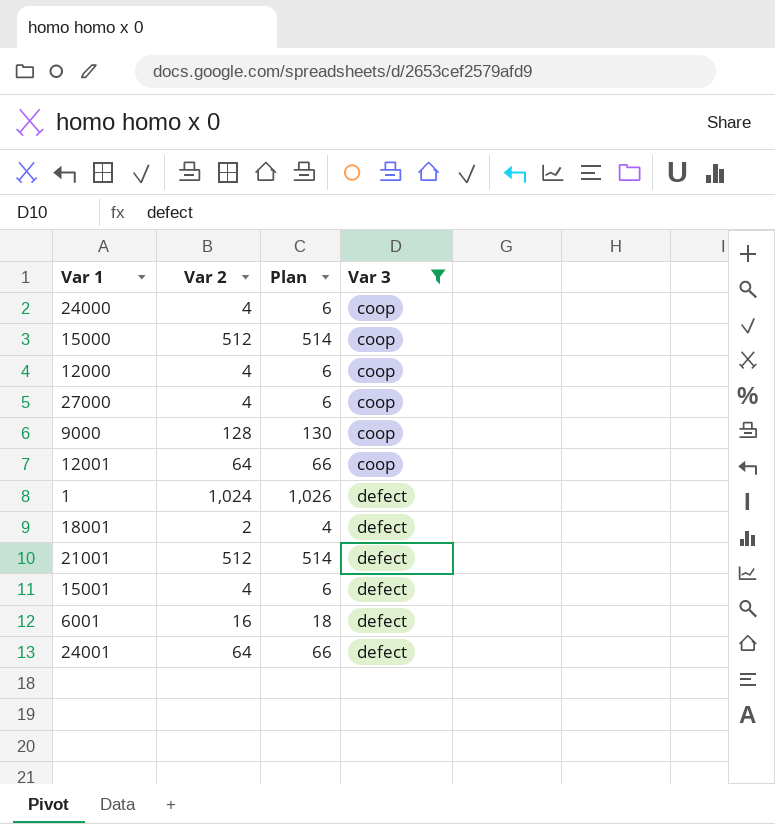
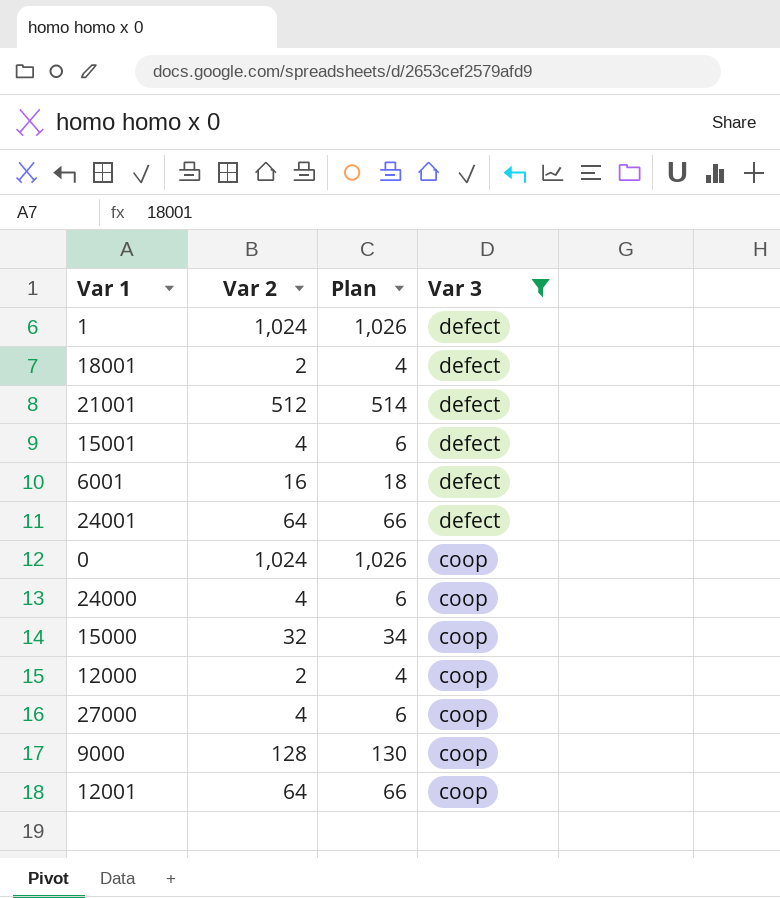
row order: Var 3 ascending -> Var 3 descending
row 0: none -> 1,024 | 1,026 | coop
15000 | Var 2: 512 -> 32
15000 | Plan: 514 -> 34
12000 | Var 2: 4 -> 2
12000 | Plan: 6 -> 4

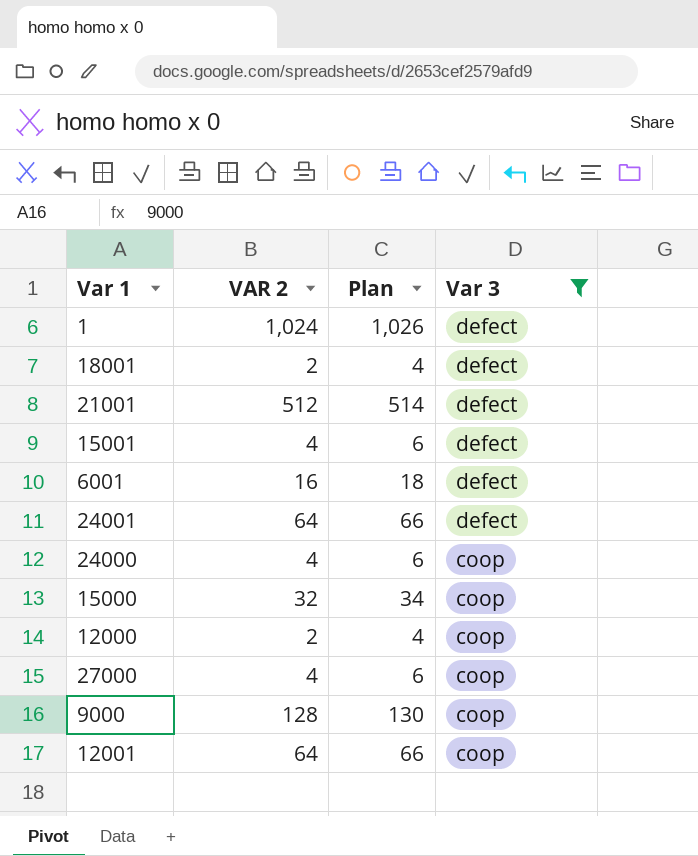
column name: Var 2 -> VAR 2
row 0: 1,024 | 1,026 | coop -> none

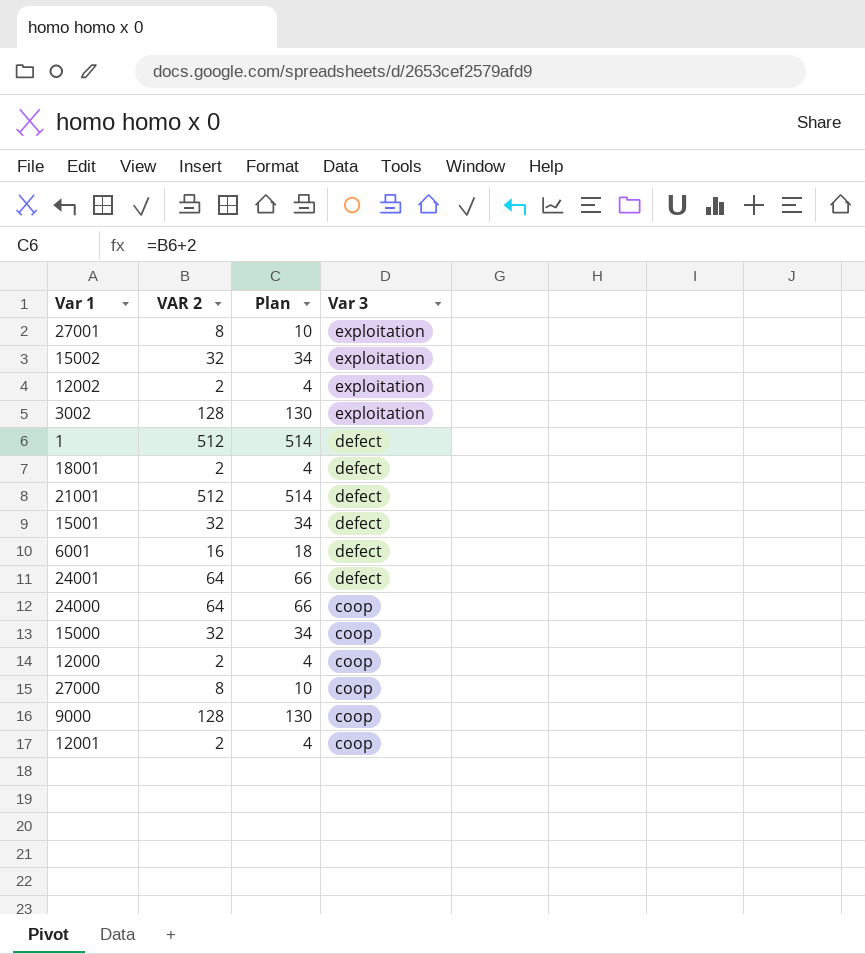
filter: Var 3 != exploitation -> none
1 | VAR 2: 1,024 -> 512
1 | Plan: 1,026 -> 514
15001 | VAR 2: 4 -> 32
15001 | Plan: 6 -> 34
24000 | VAR 2: 4 -> 64
24000 | Plan: 6 -> 66
27000 | VAR 2: 4 -> 8
27000 | Plan: 6 -> 10
12001 | VAR 2: 64 -> 2
12001 | Plan: 66 -> 4

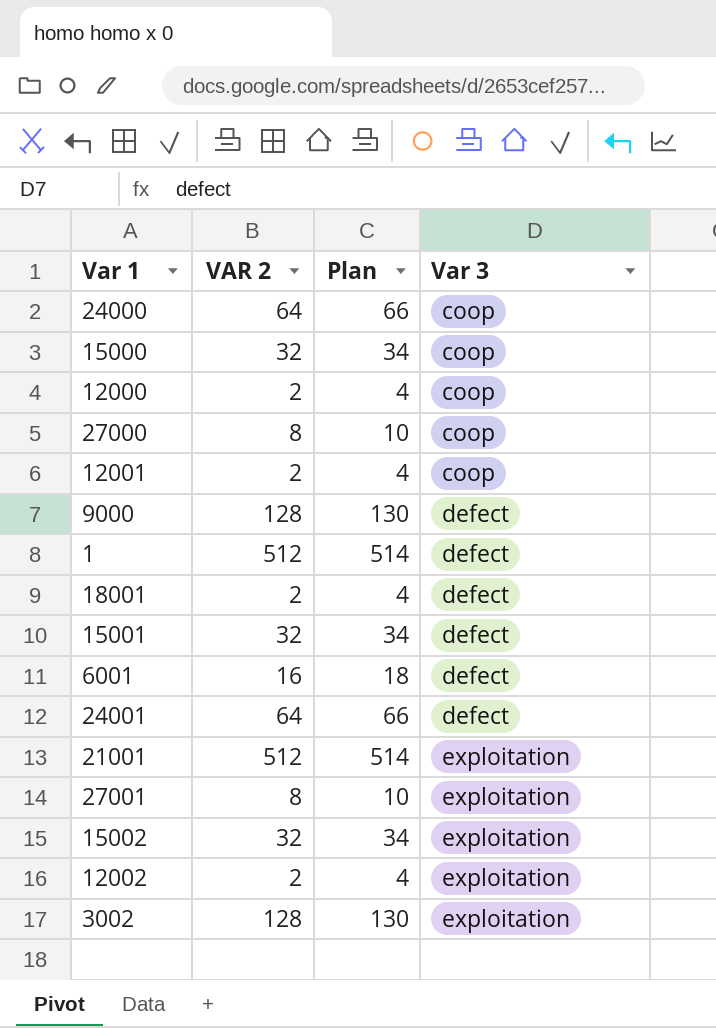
row order: Var 3 descending -> Var 3 ascending
9000 | Var 3: coop -> defect
21001 | Var 3: defect -> exploitation

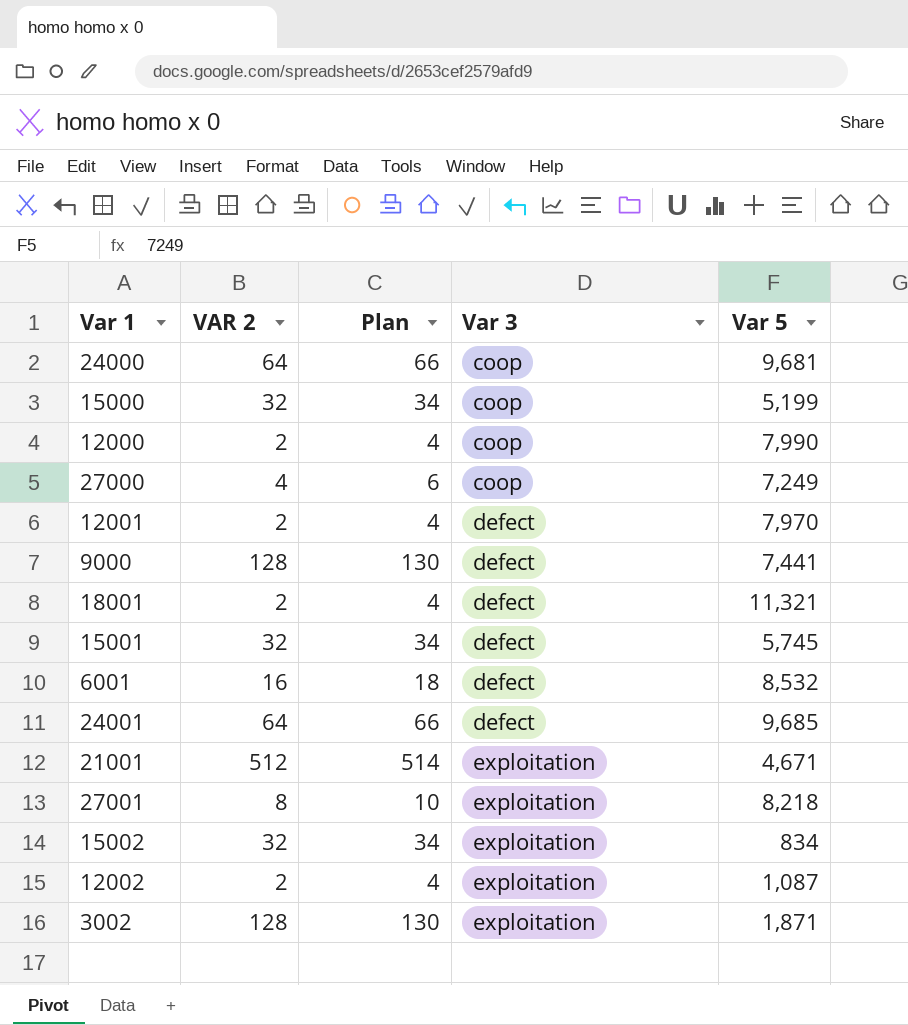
column Var 5 | position: none -> 5
row 1: 512 | 514 | defect -> none
27000 | VAR 2: 8 -> 4
27000 | Plan: 10 -> 6
12001 | Var 3: coop -> defect

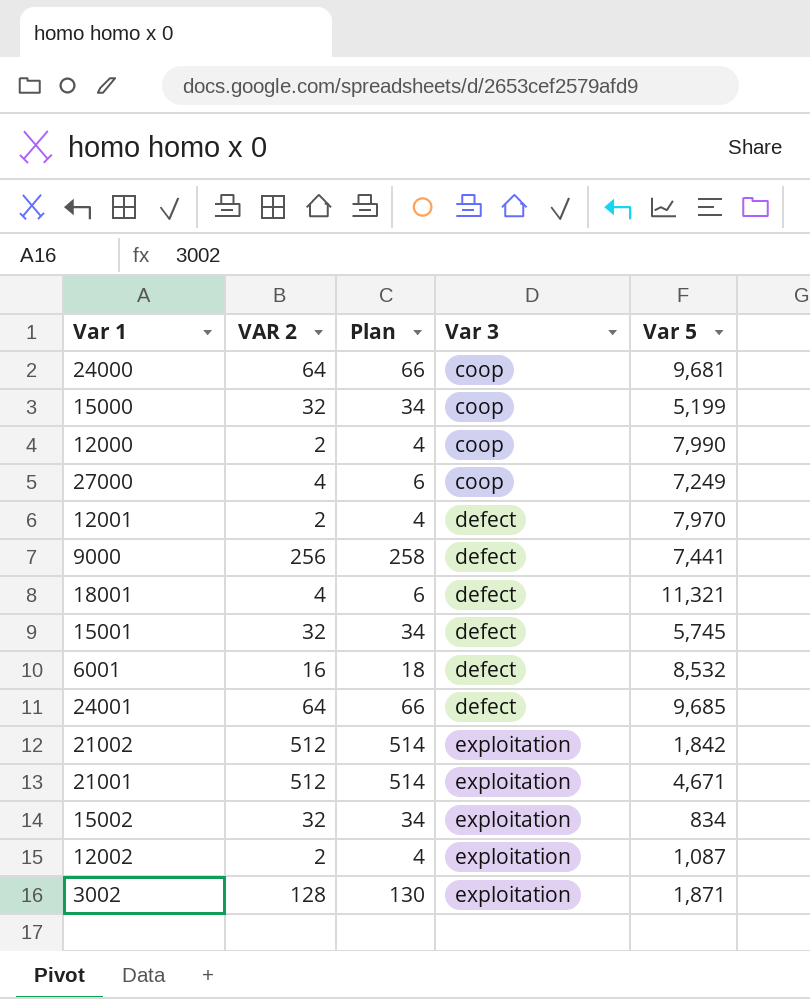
row 27001: 8 | 10 | exploitation | 8,218 -> none
9000 | VAR 2: 128 -> 256
9000 | Plan: 130 -> 258
18001 | VAR 2: 2 -> 4
18001 | Plan: 4 -> 6
row 21002: none -> 512 | 514 | exploitation | 1,842

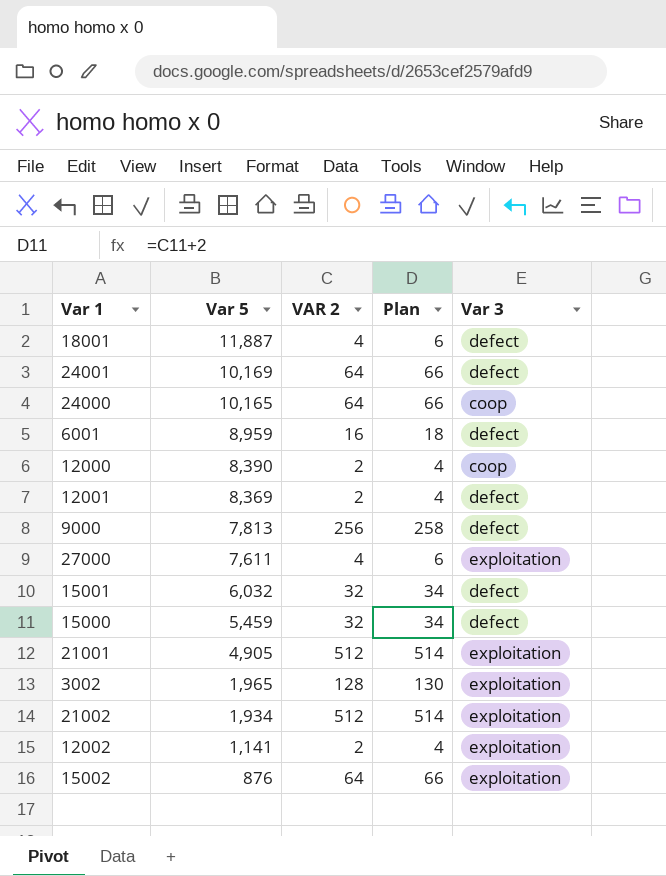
row order: Var 3 ascending -> Var 5 descending
column Var 5 | position: 5 -> 2
18001 | Var 5: 11,321 -> 11,887
24001 | Var 5: 9,685 -> 10,169
24000 | Var 5: 9,681 -> 10,165
6001 | Var 5: 8,532 -> 8,959
12000 | Var 5: 7,990 -> 8,390
12001 | Var 5: 7,970 -> 8,369
9000 | Var 5: 7,441 -> 7,813
27000 | Var 5: 7,249 -> 7,611
27000 | Var 3: coop -> exploitation
15001 | Var 5: 5,745 -> 6,032
15000 | Var 5: 5,199 -> 5,459
15000 | Var 3: coop -> defect
21001 | Var 5: 4,671 -> 4,905
3002 | Var 5: 1,871 -> 1,965
21002 | Var 5: 1,842 -> 1,934
12002 | Var 5: 1,087 -> 1,141
15002 | Var 5: 834 -> 876
15002 | VAR 2: 32 -> 64
15002 | Plan: 34 -> 66

